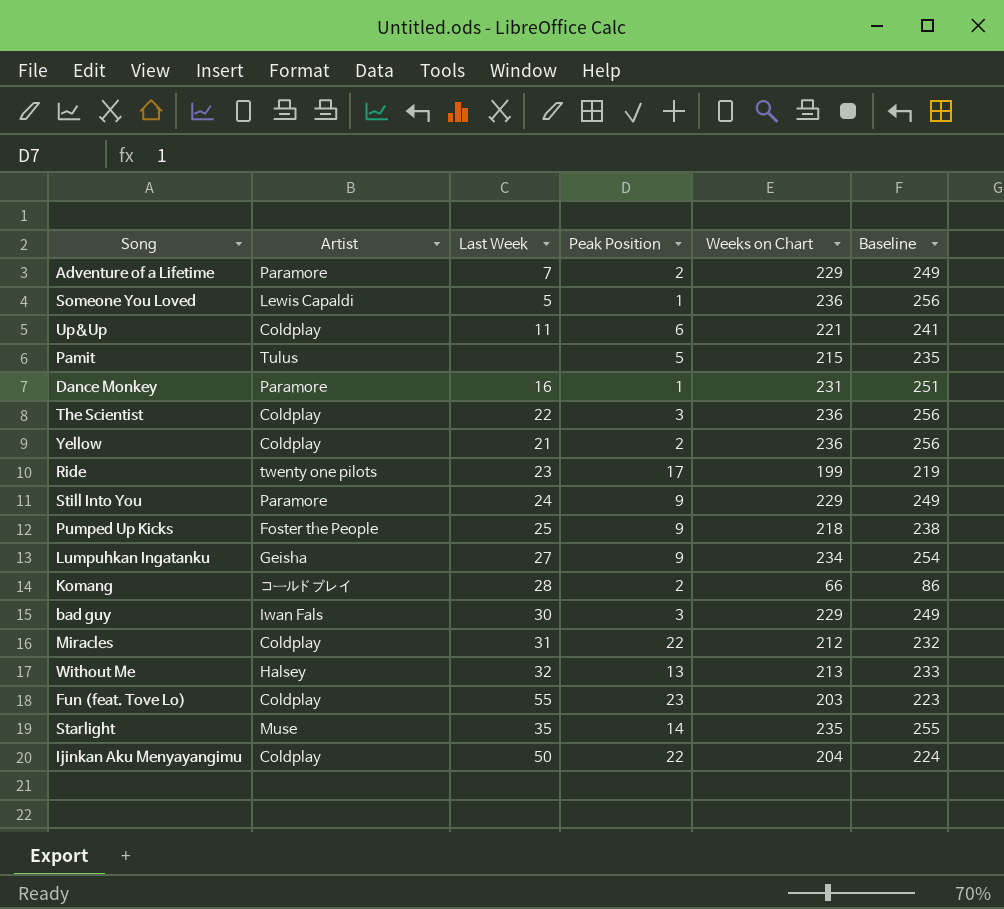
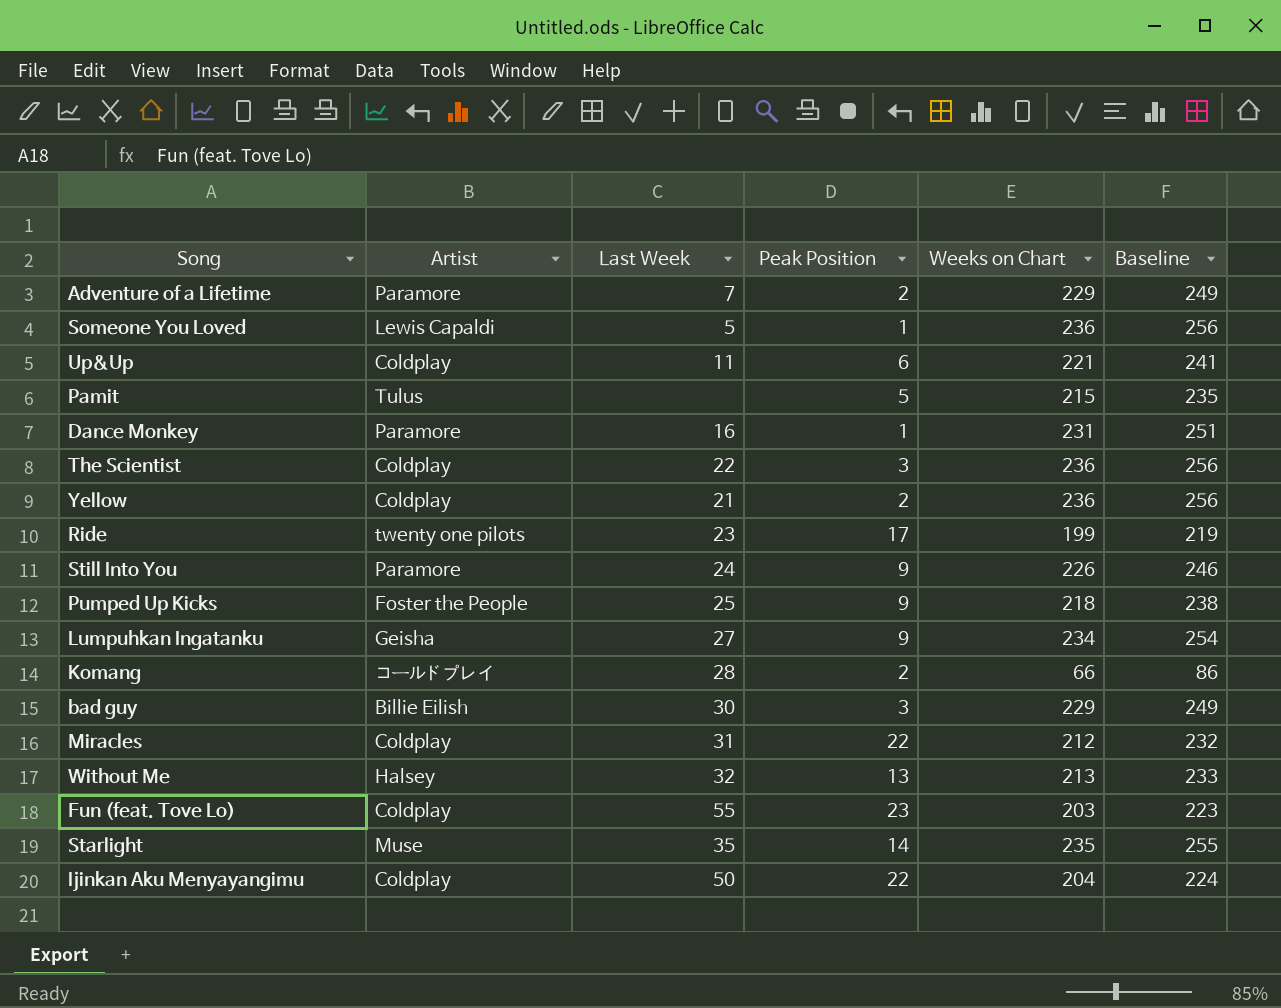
Still Into You | Weeks on Chart: 229 -> 226
Still Into You | Baseline: 249 -> 246
bad guy | Artist: Iwan Fals -> Billie Eilish

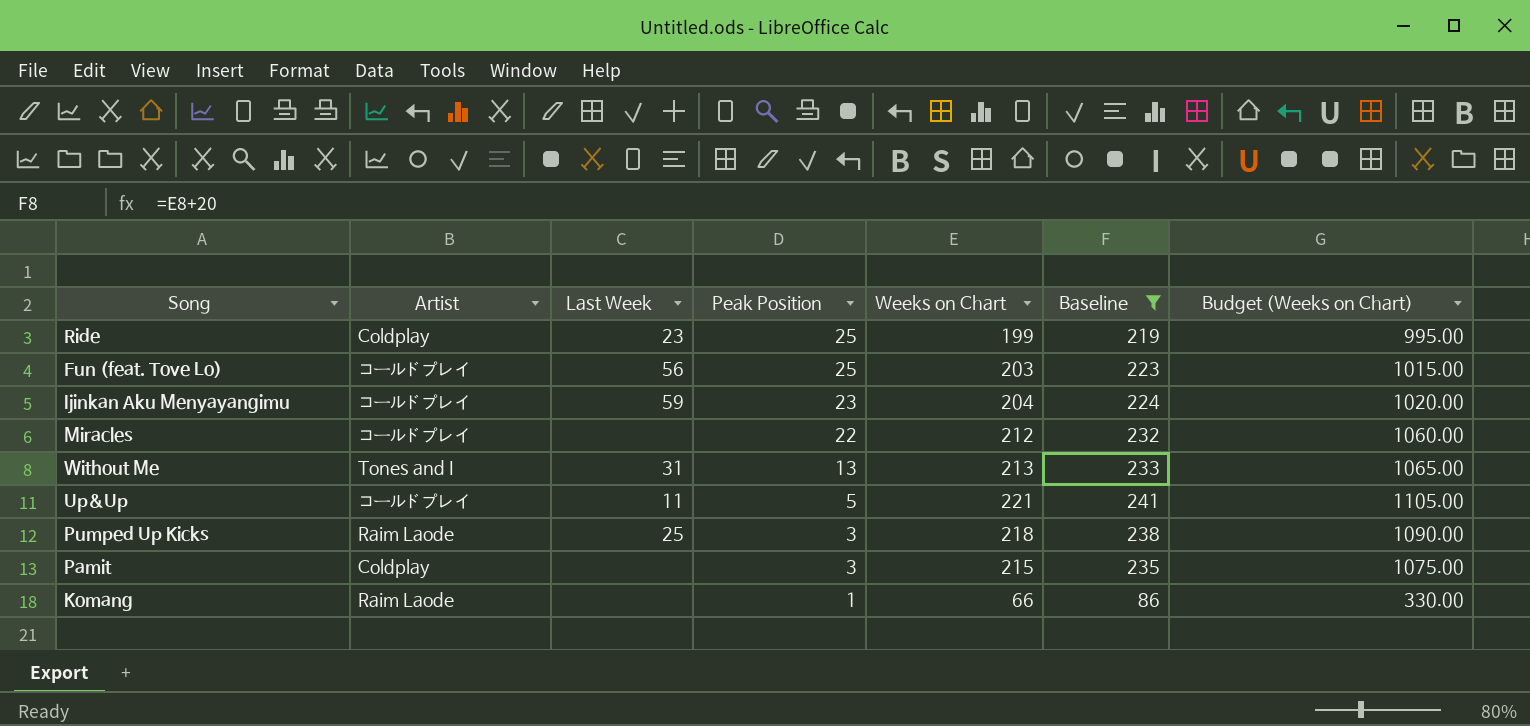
filter: none -> Baseline <= 241
row order: none -> Peak Position descending
column Budget (Weeks on Chart) | formula: none -> [Weeks on Chart] * 5
Ride | Artist: twenty one pilots -> Coldplay
Ride | Peak Position: 17 -> 25
Fun (feat. Tove Lo) | Artist: Coldplay -> コールドプレイ
Fun (feat. Tove Lo) | Last Week: 55 -> 56
Fun (feat. Tove Lo) | Peak Position: 23 -> 25
Ijinkan Aku Menyayangimu | Artist: Coldplay -> コールドプレイ
Ijinkan Aku Menyayangimu | Last Week: 50 -> 59
Ijinkan Aku Menyayangimu | Peak Position: 22 -> 23
Miracles | Artist: Coldplay -> コールドプレイ
Miracles | Last Week: 31 -> none
Without Me | Artist: Halsey -> Tones and I
Without Me | Last Week: 32 -> 31
Up&Up | Artist: Coldplay -> コールドプレイ
Up&Up | Peak Position: 6 -> 5
Pumped Up Kicks | Artist: Foster the People -> Raim Laode
Pumped Up Kicks | Peak Position: 9 -> 3
Pamit | Artist: Tulus -> Coldplay
Pamit | Peak Position: 5 -> 3
Komang | Artist: コールドプレイ -> Raim Laode
Komang | Last Week: 28 -> none
Komang | Peak Position: 2 -> 1

